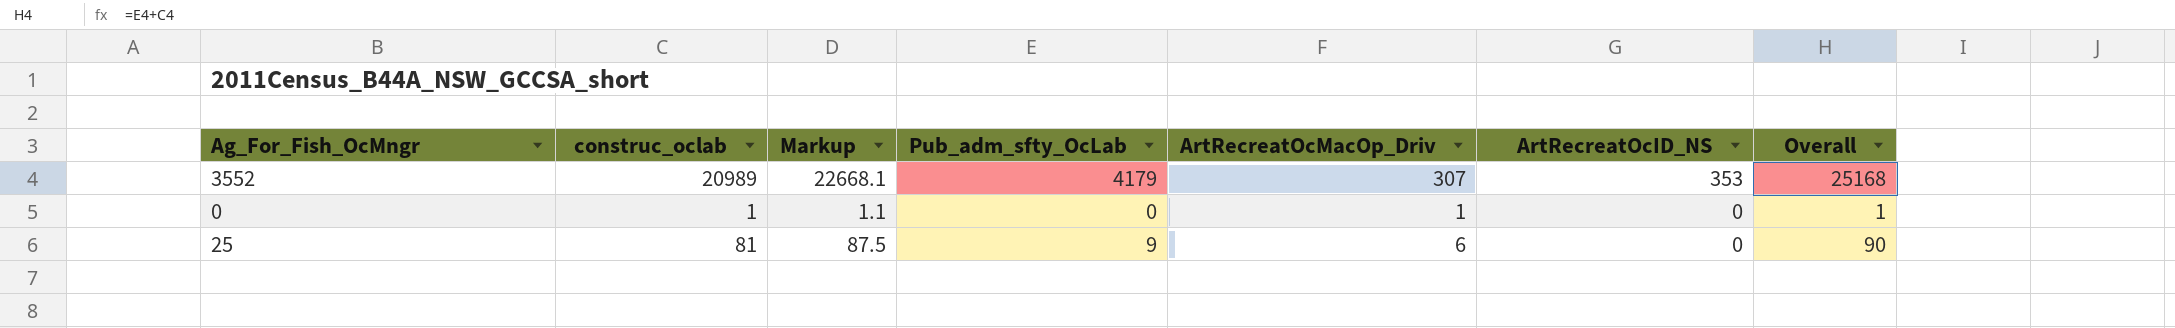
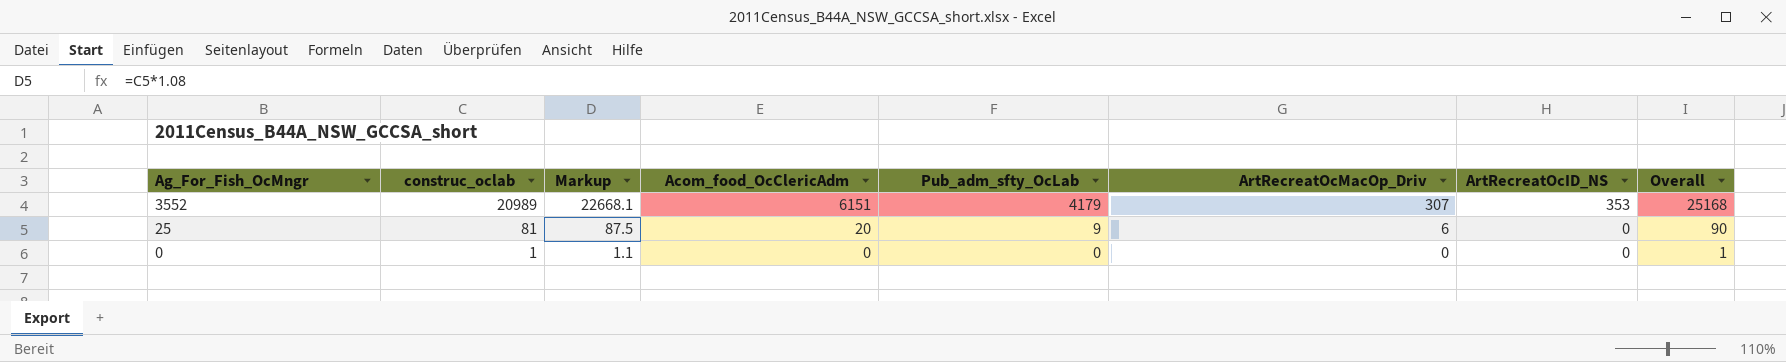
row order: ArtRecreatOcID_NS descending -> Ag_For_Fish_OcMngr descending
column Acom_food_OcClericAdm | position: none -> 4
0 | ArtRecreatOcMacOp_Driv: 1 -> 0

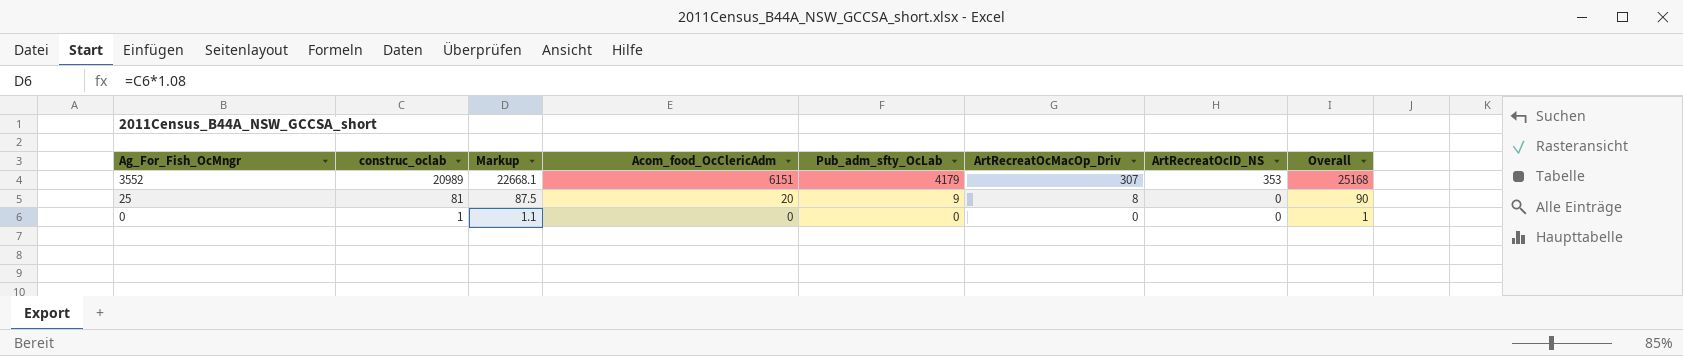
25 | ArtRecreatOcMacOp_Driv: 6 -> 8

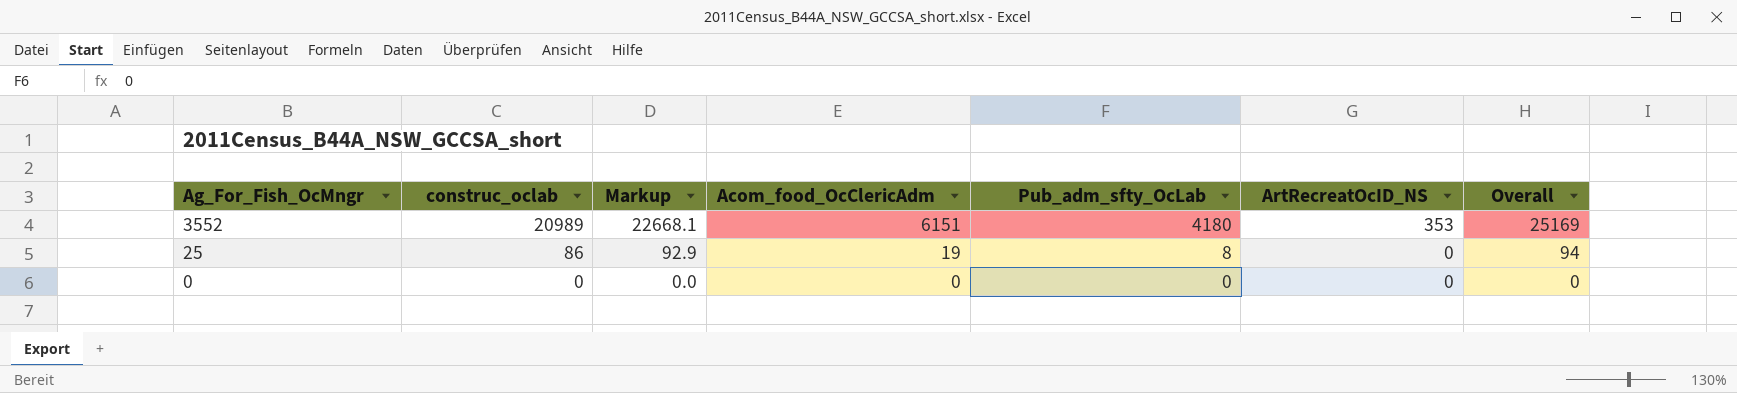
column ArtRecreatOcMacOp_Driv | position: 6 -> none
3552 | Pub_adm_sfty_OcLab: 4179 -> 4180
3552 | Overall: 25168 -> 25169
25 | construc_oclab: 81 -> 86
25 | Markup: 87.5 -> 92.9
25 | Acom_food_OcClericAdm: 20 -> 19
25 | Pub_adm_sfty_OcLab: 9 -> 8
25 | Overall: 90 -> 94
0 | construc_oclab: 1 -> 0
0 | Markup: 1.1 -> 0.0
0 | Overall: 1 -> 0

